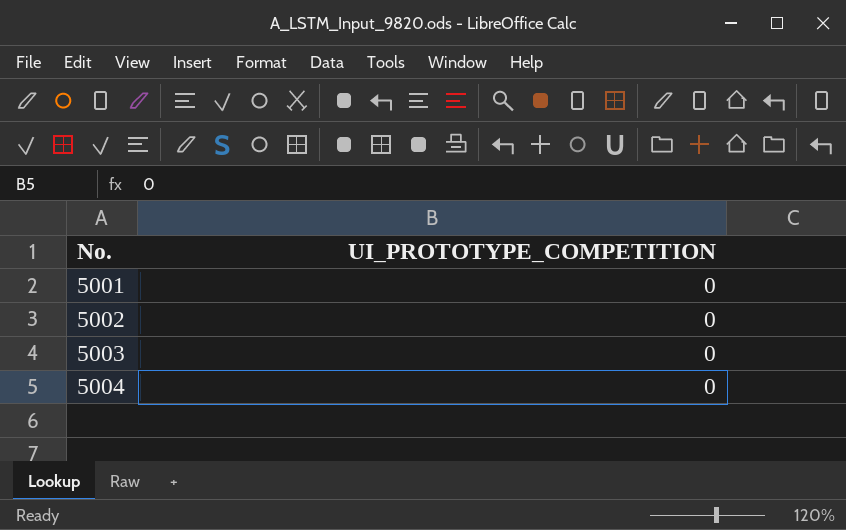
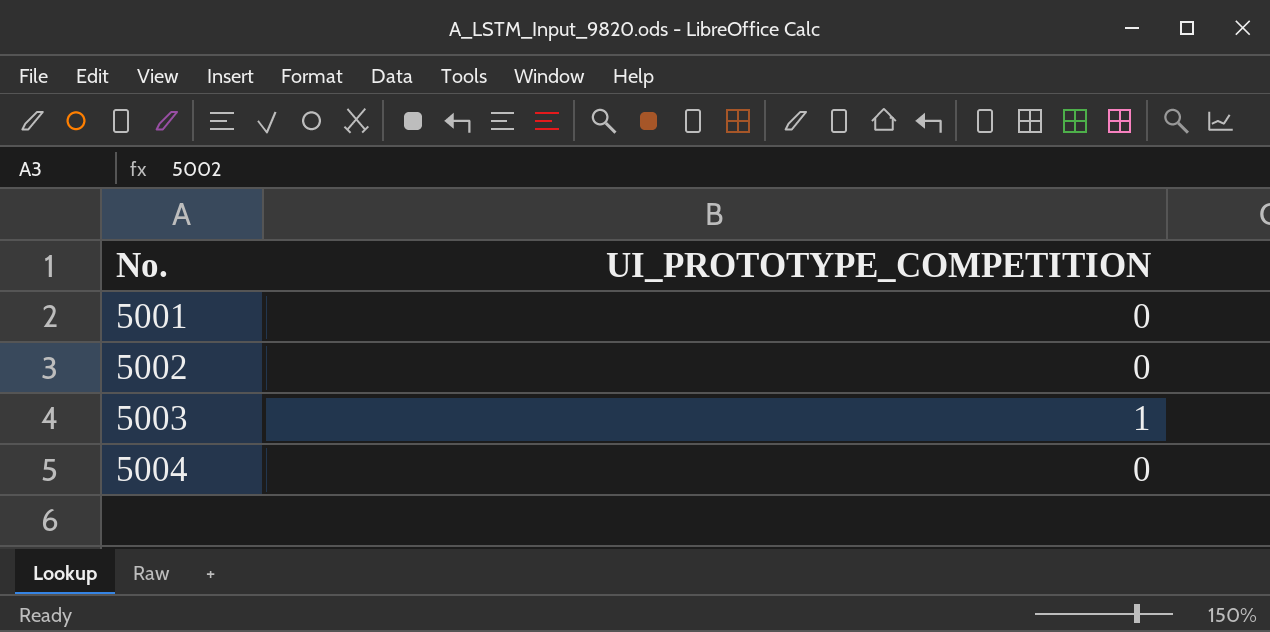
5003 | UI_PROTOTYPE_COMPETITION: 0 -> 1

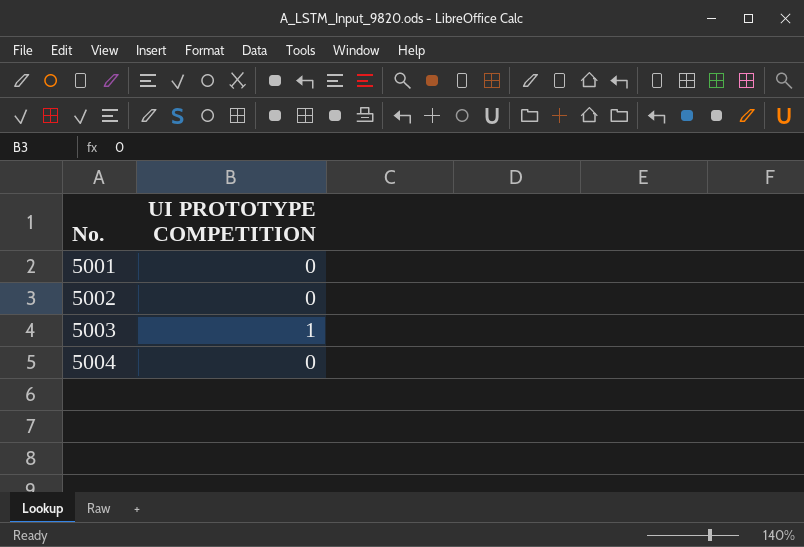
column name: UI_PROTOTYPE_COMPETITION -> UI PROTOTYPE COMPETITION

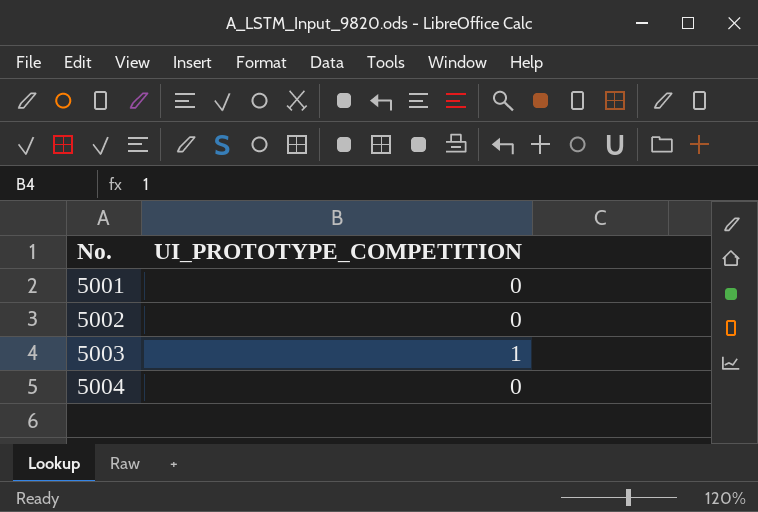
column name: UI PROTOTYPE COMPETITION -> UI_PROTOTYPE_COMPETITION

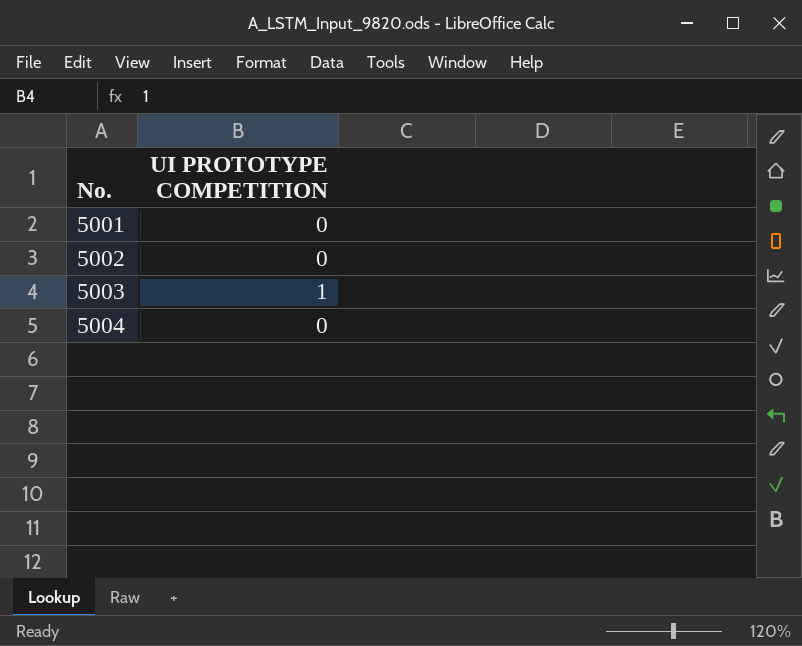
column name: UI_PROTOTYPE_COMPETITION -> UI PROTOTYPE COMPETITION

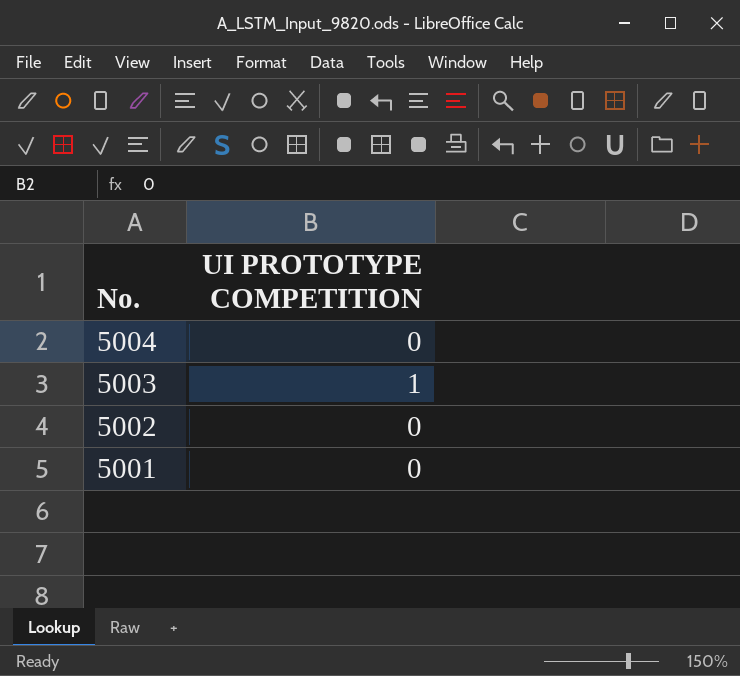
row order: No. ascending -> No. descending

